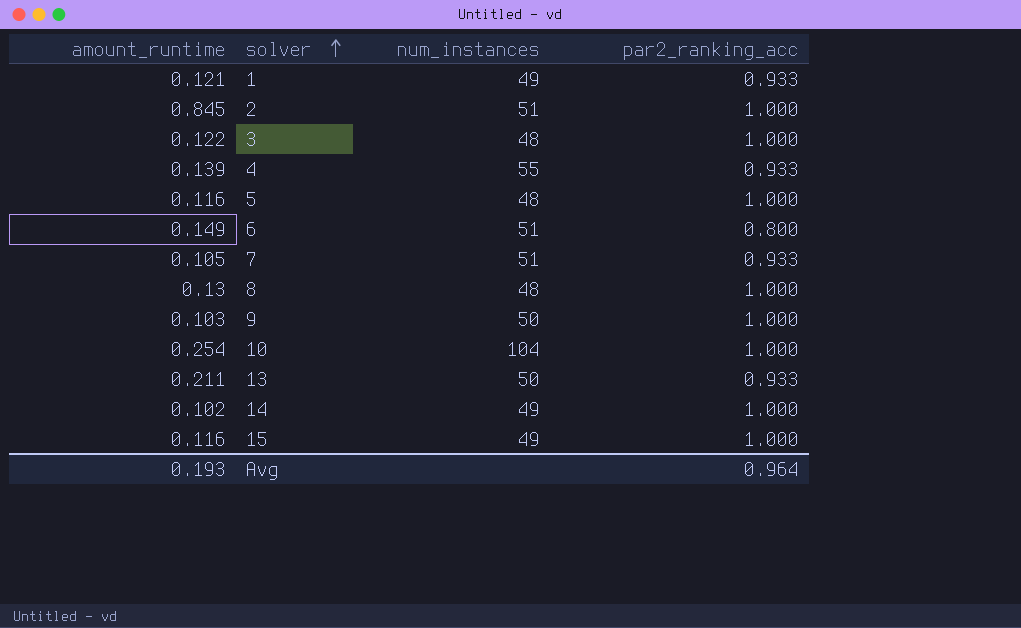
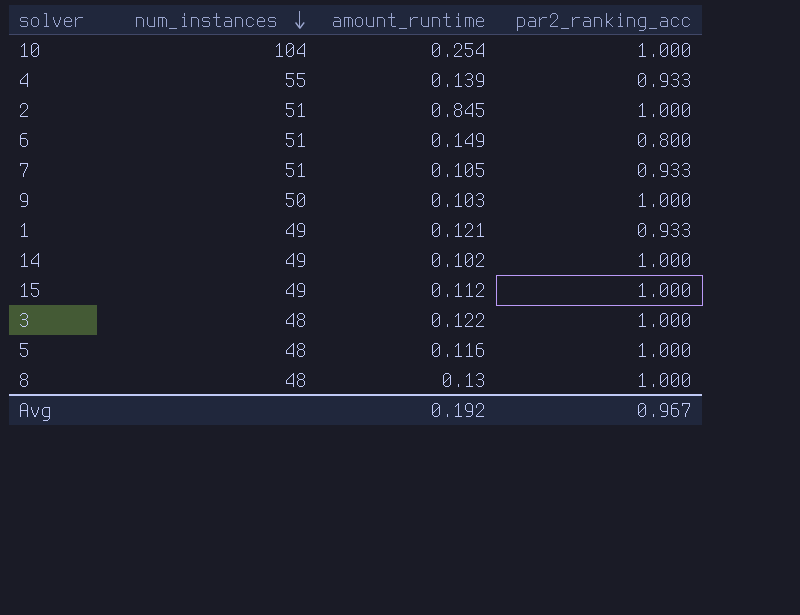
row order: solver ascending -> num_instances descending
column amount_runtime | position: 1 -> 3
row 13: 0.211 | 50 | 0.933 -> none
15 | amount_runtime: 0.116 -> 0.112
Avg | amount_runtime: 0.193 -> 0.192
Avg | par2_ranking_acc: 0.964 -> 0.967

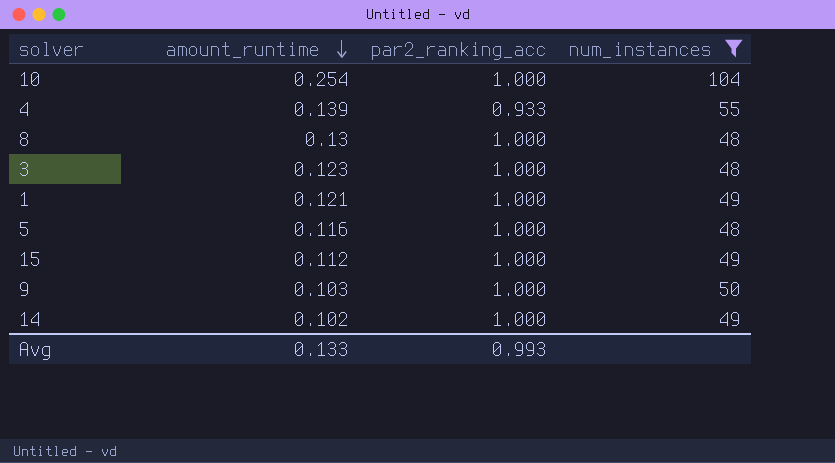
filter: none -> num_instances != 51
row order: num_instances descending -> amount_runtime descending
column num_instances | position: 2 -> 4
3 | amount_runtime: 0.122 -> 0.123
1 | par2_ranking_acc: 0.933 -> 1.000
Avg | amount_runtime: 0.192 -> 0.133
Avg | par2_ranking_acc: 0.967 -> 0.993

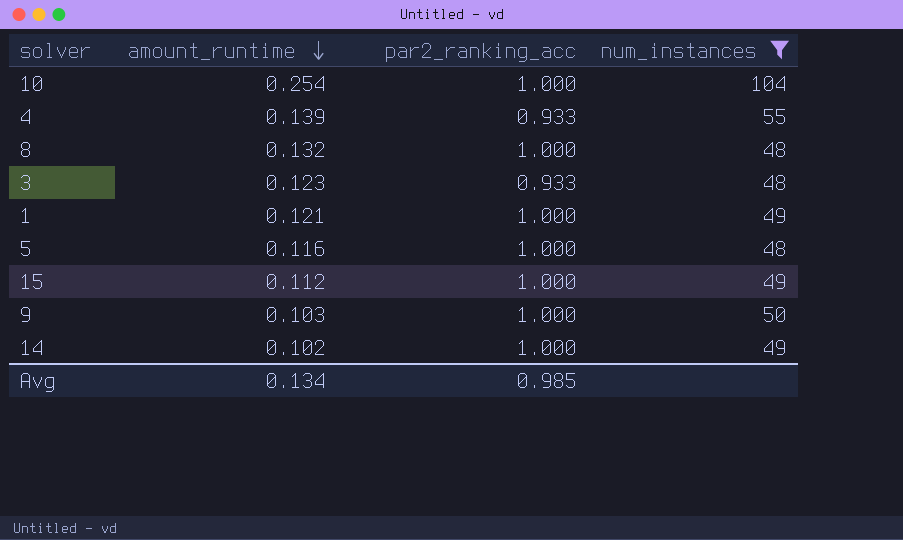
8 | amount_runtime: 0.13 -> 0.132
3 | par2_ranking_acc: 1.000 -> 0.933
Avg | amount_runtime: 0.133 -> 0.134
Avg | par2_ranking_acc: 0.993 -> 0.985

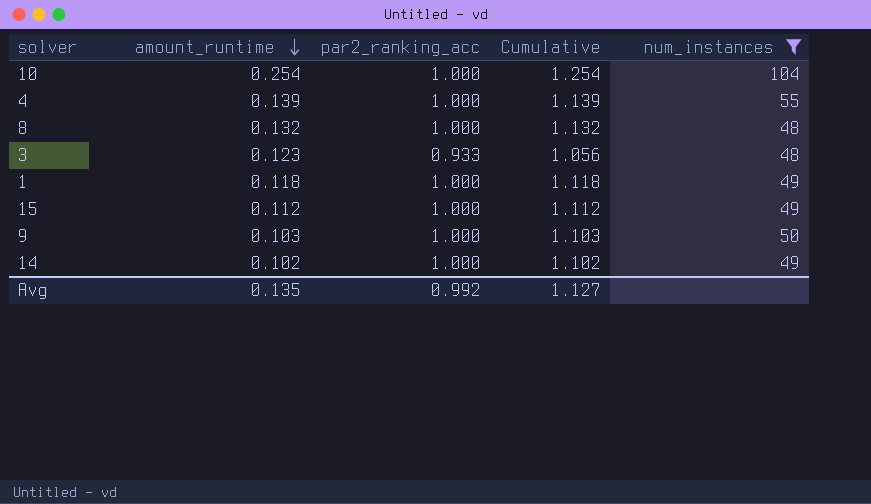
column Cumulative | formula: none -> [amount_runtime] + [par2_ranking_acc]
row 5: 0.116 | 1.000 | 48 -> none
4 | par2_ranking_acc: 0.933 -> 1.000
1 | amount_runtime: 0.121 -> 0.118
Avg | amount_runtime: 0.134 -> 0.135
Avg | par2_ranking_acc: 0.985 -> 0.992

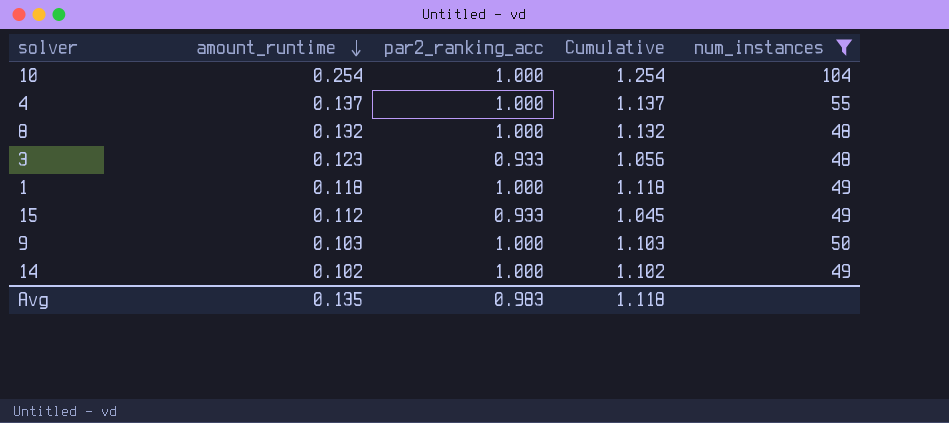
4 | amount_runtime: 0.139 -> 0.137
4 | Cumulative: 1.139 -> 1.137
15 | par2_ranking_acc: 1.000 -> 0.933
15 | Cumulative: 1.112 -> 1.045
Avg | par2_ranking_acc: 0.992 -> 0.983
Avg | Cumulative: 1.127 -> 1.118

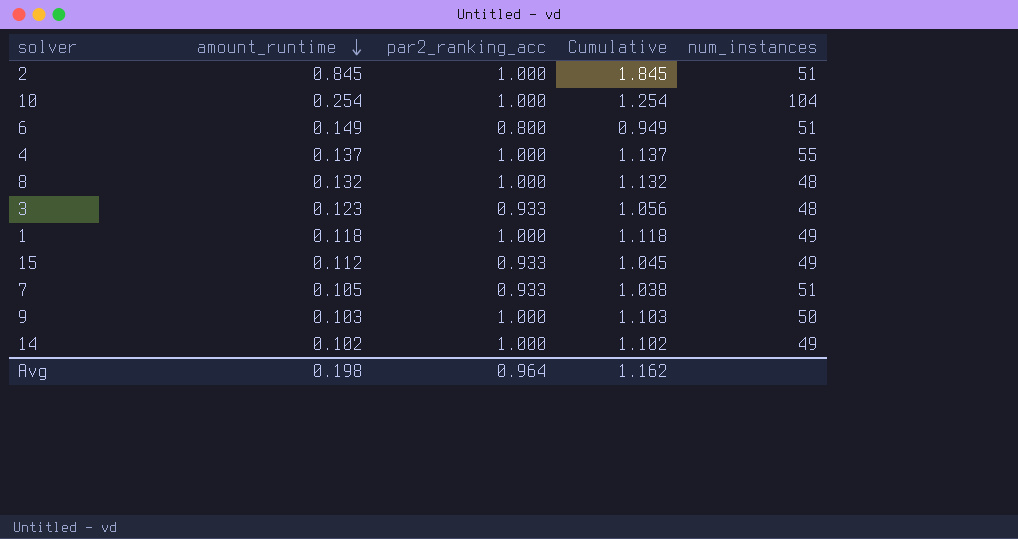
filter: num_instances != 51 -> none
Avg | amount_runtime: 0.135 -> 0.198
Avg | par2_ranking_acc: 0.983 -> 0.964
Avg | Cumulative: 1.118 -> 1.162

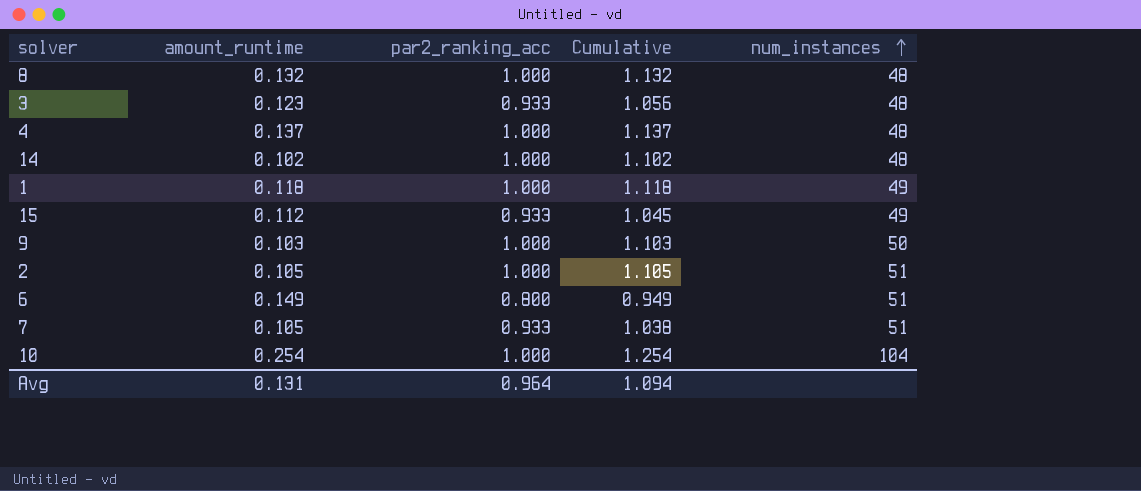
row order: amount_runtime descending -> num_instances ascending
4 | num_instances: 55 -> 48
14 | num_instances: 49 -> 48
2 | amount_runtime: 0.845 -> 0.105
2 | Cumulative: 1.845 -> 1.105
Avg | amount_runtime: 0.198 -> 0.131
Avg | Cumulative: 1.162 -> 1.094

